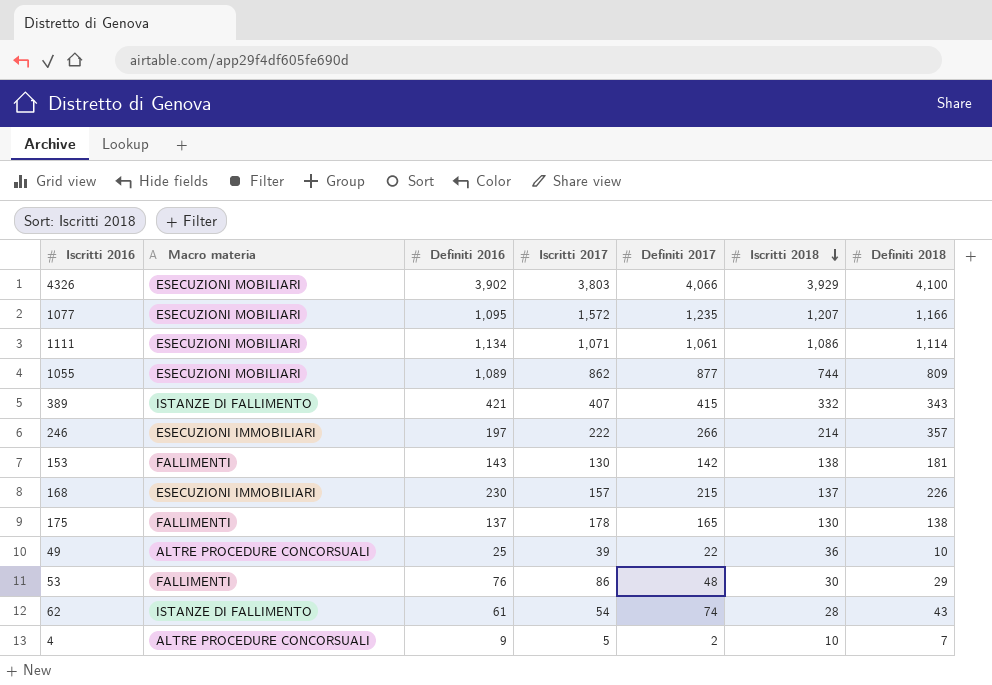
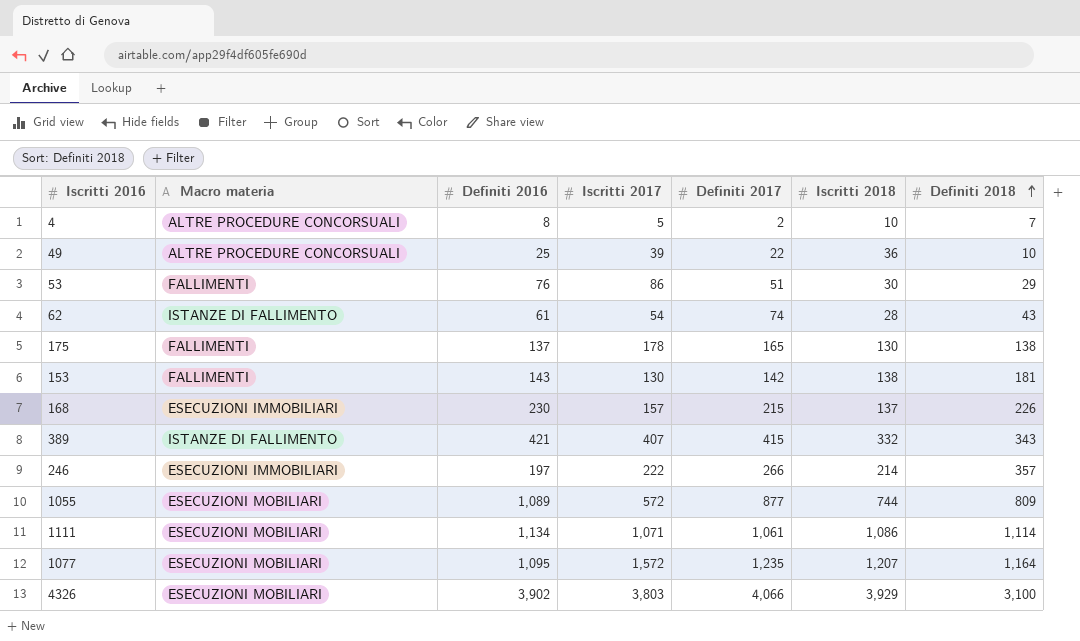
row order: Iscritti 2018 descending -> Definiti 2018 ascending
4 | Definiti 2016: 9 -> 8
53 | Definiti 2017: 48 -> 51
1055 | Iscritti 2017: 862 -> 572
1077 | Definiti 2018: 1,166 -> 1,164
4326 | Definiti 2018: 4,100 -> 3,100

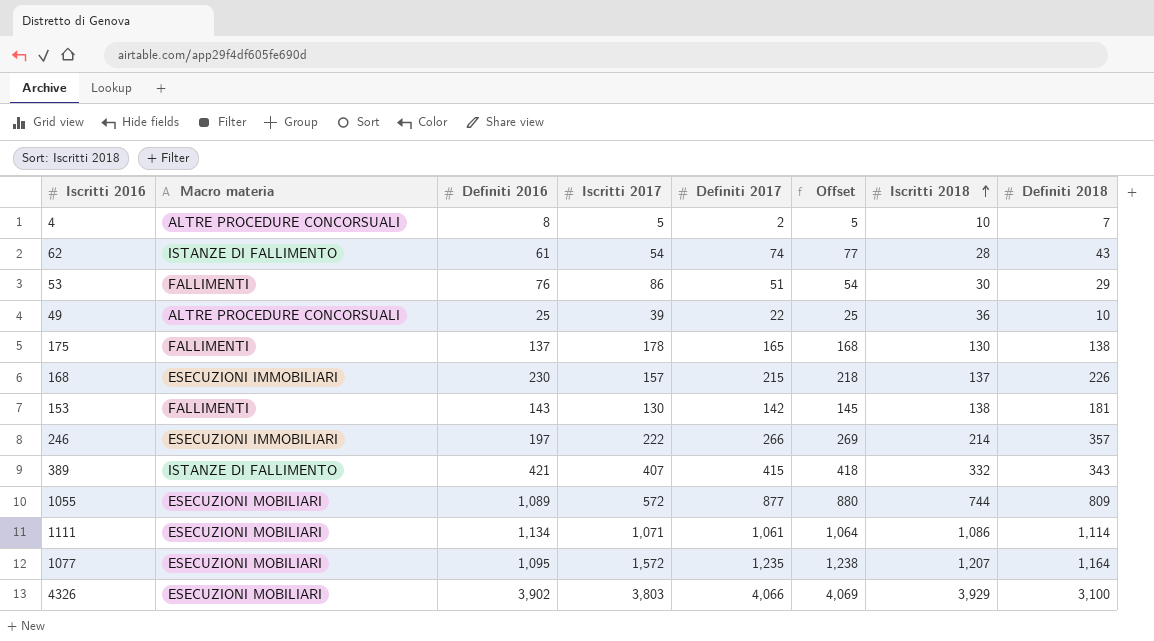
row order: Definiti 2018 ascending -> Iscritti 2018 ascending
column Offset | formula: none -> [Definiti 2017] + 3

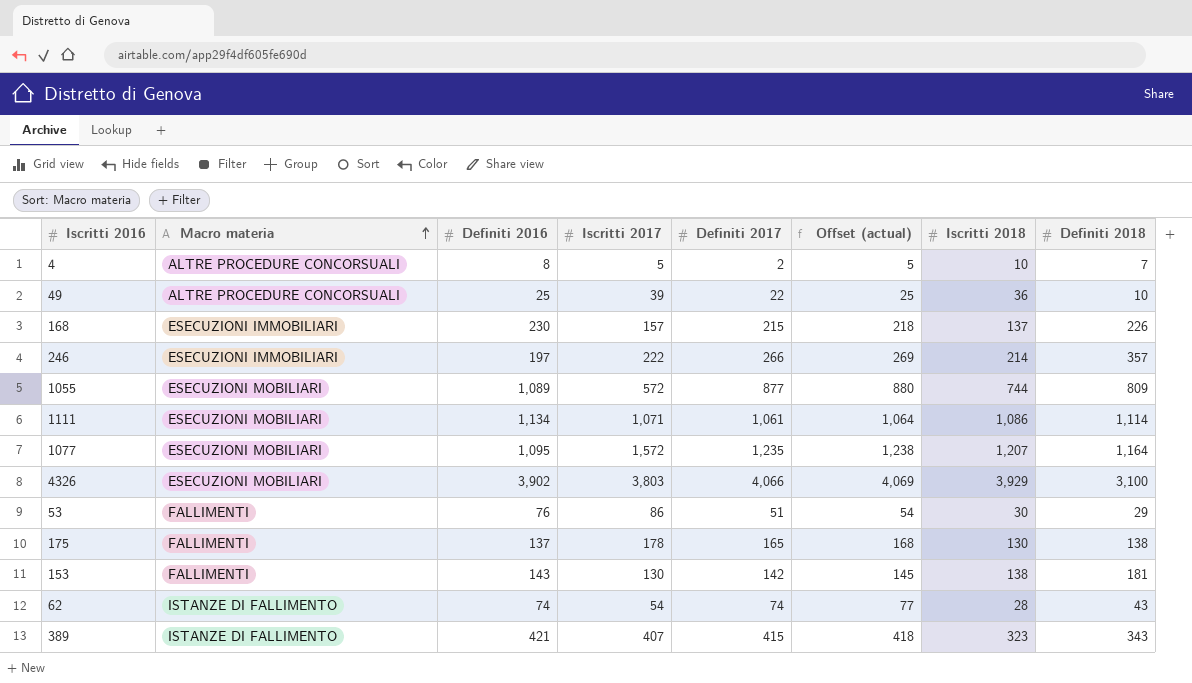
row order: Iscritti 2018 ascending -> Macro materia ascending
column name: Offset -> Offset (actual)
62 | Definiti 2016: 61 -> 74
389 | Iscritti 2018: 332 -> 323

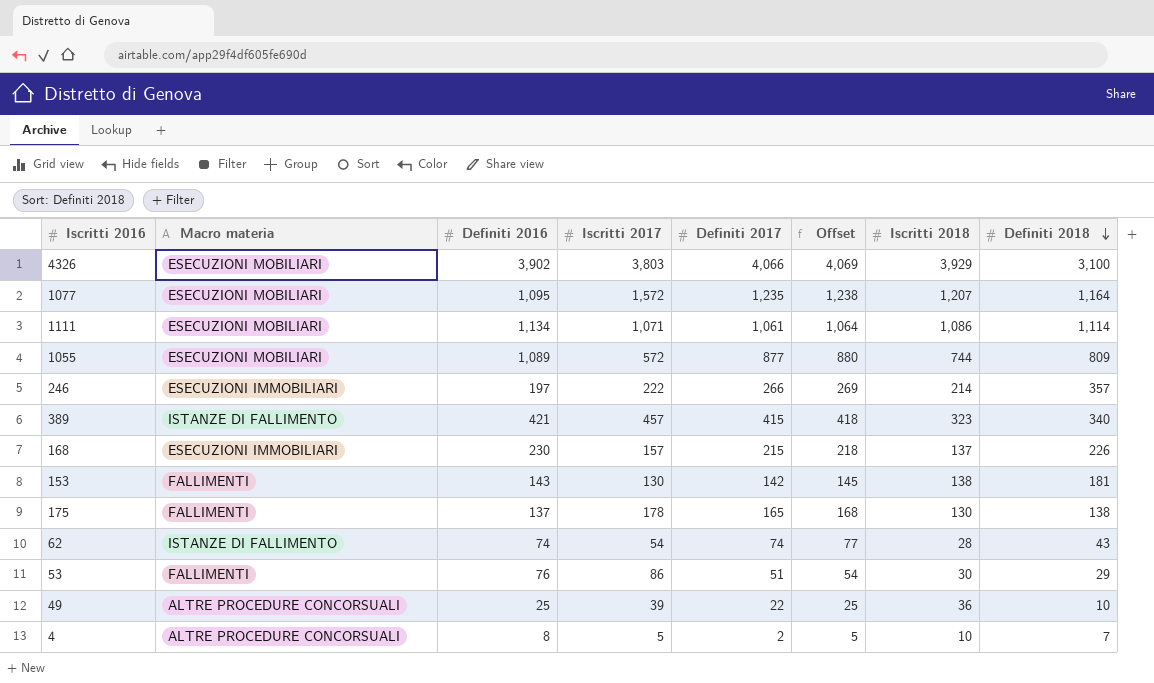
row order: Macro materia ascending -> Definiti 2018 descending
column name: Offset (actual) -> Offset
389 | Iscritti 2017: 407 -> 457
389 | Definiti 2018: 343 -> 340

